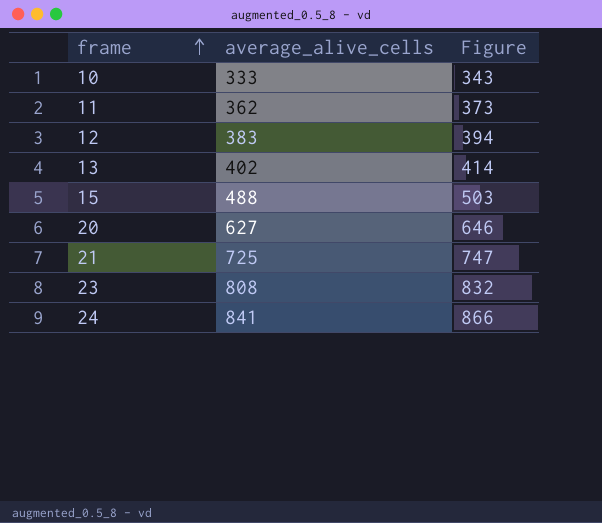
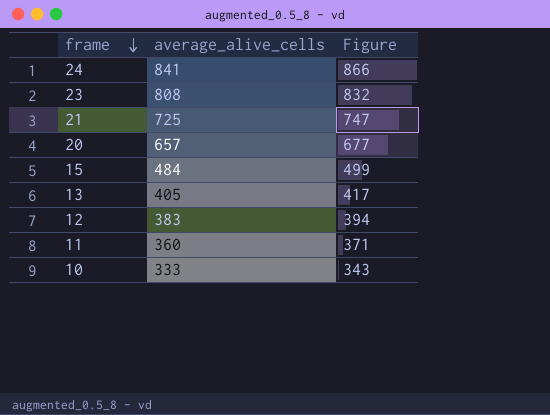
row order: frame ascending -> frame descending
20 | average_alive_cells: 627 -> 657
20 | Figure: 646 -> 677
15 | average_alive_cells: 488 -> 484
15 | Figure: 503 -> 499
13 | average_alive_cells: 402 -> 405
13 | Figure: 414 -> 417
11 | average_alive_cells: 362 -> 360
11 | Figure: 373 -> 371

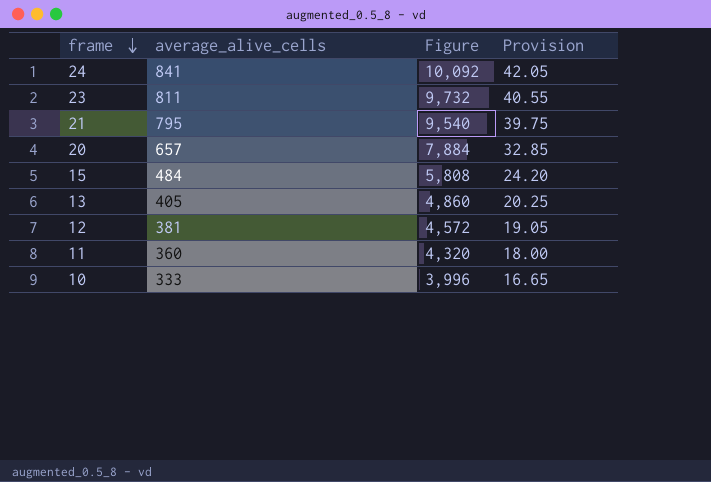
column Figure | formula: [average_alive_cells] * 1.03 -> [average_alive_cells] * 12
column Provision | formula: none -> [average_alive_cells] * 0.05
23 | average_alive_cells: 808 -> 811
21 | average_alive_cells: 725 -> 795
12 | average_alive_cells: 383 -> 381

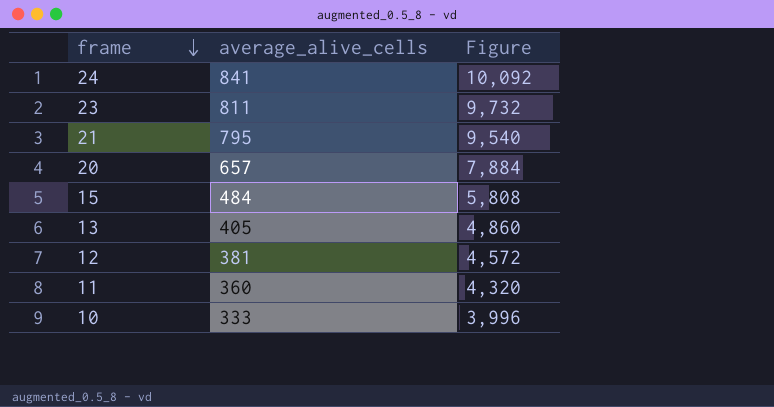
column Provision | formula: [average_alive_cells] * 0.05 -> none

